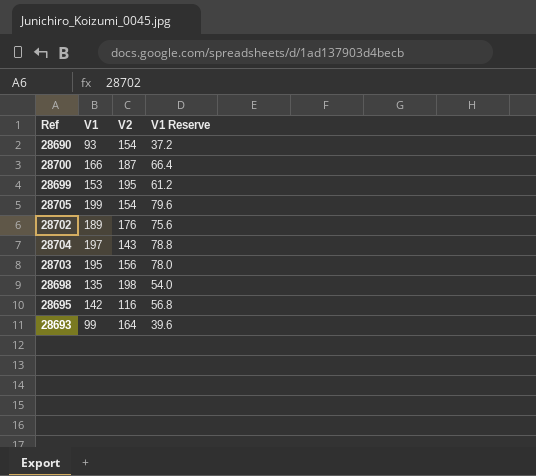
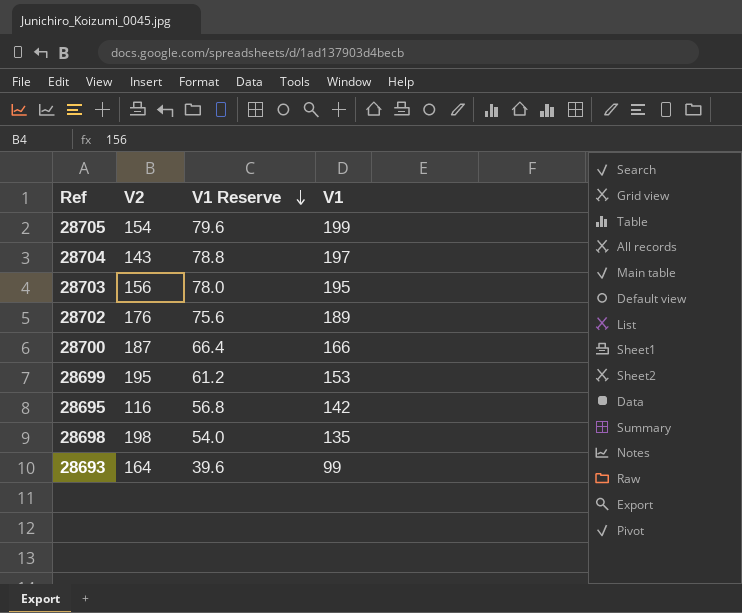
row order: none -> V1 Reserve descending
column V1 | position: 2 -> 4
row 28690: 93 | 154 | 37.2 -> none

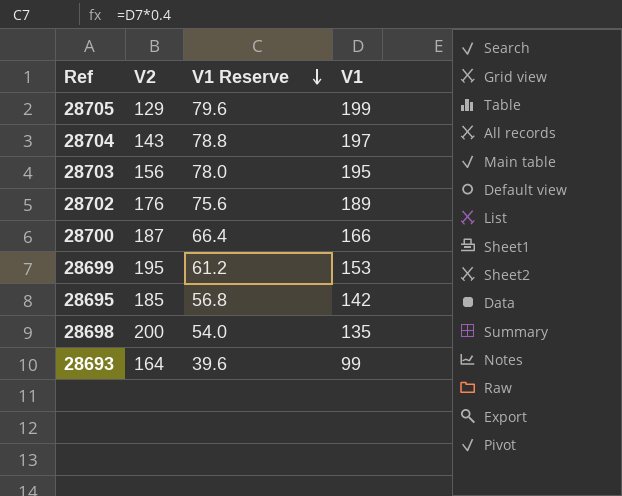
28705 | V2: 154 -> 129
28695 | V2: 116 -> 185
28698 | V2: 198 -> 200

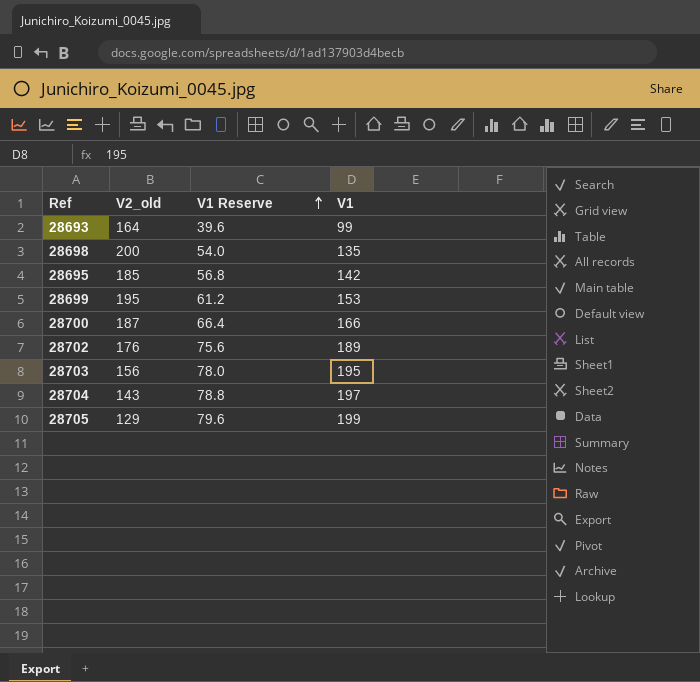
row order: V1 Reserve descending -> V1 Reserve ascending
column name: V2 -> V2_old

